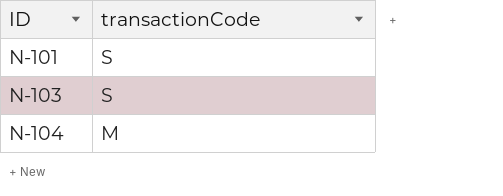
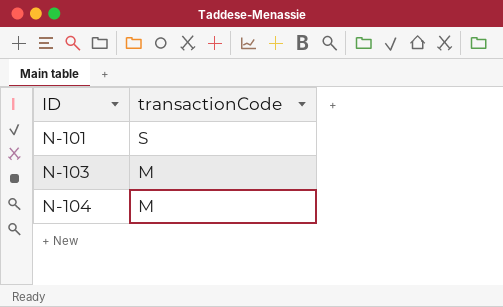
N-103 | transactionCode: S -> M

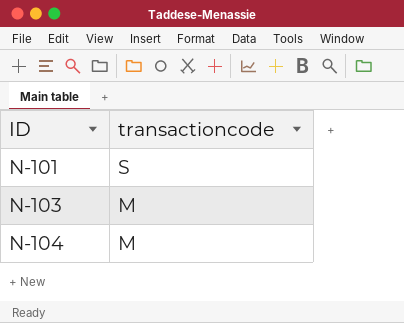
column name: transactionCode -> transactioncode

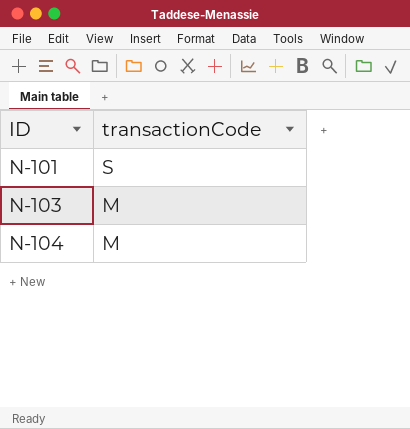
column name: transactioncode -> transactionCode

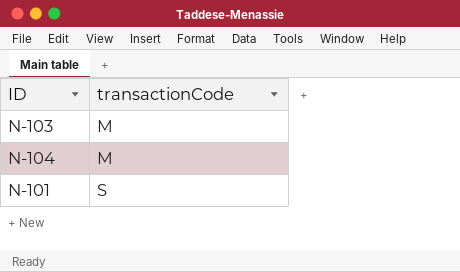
row order: ID ascending -> transactionCode ascending

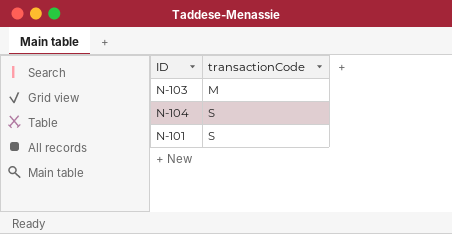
N-104 | transactionCode: M -> S

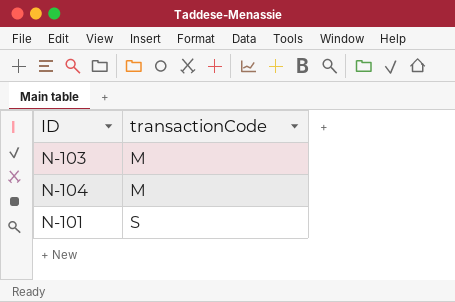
N-104 | transactionCode: S -> M

